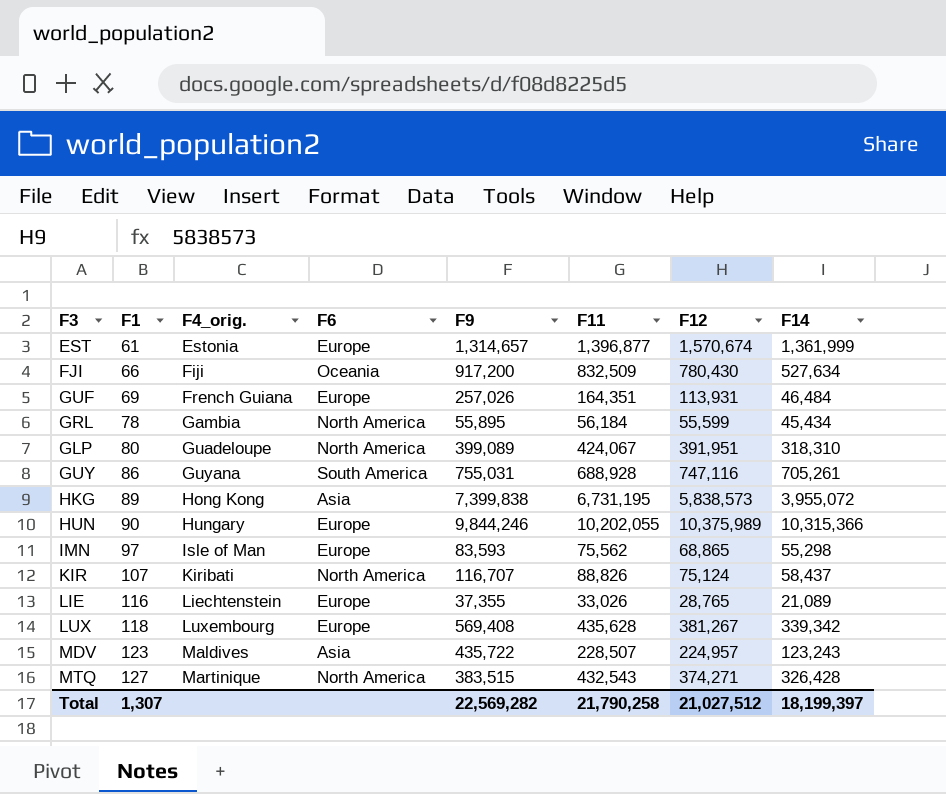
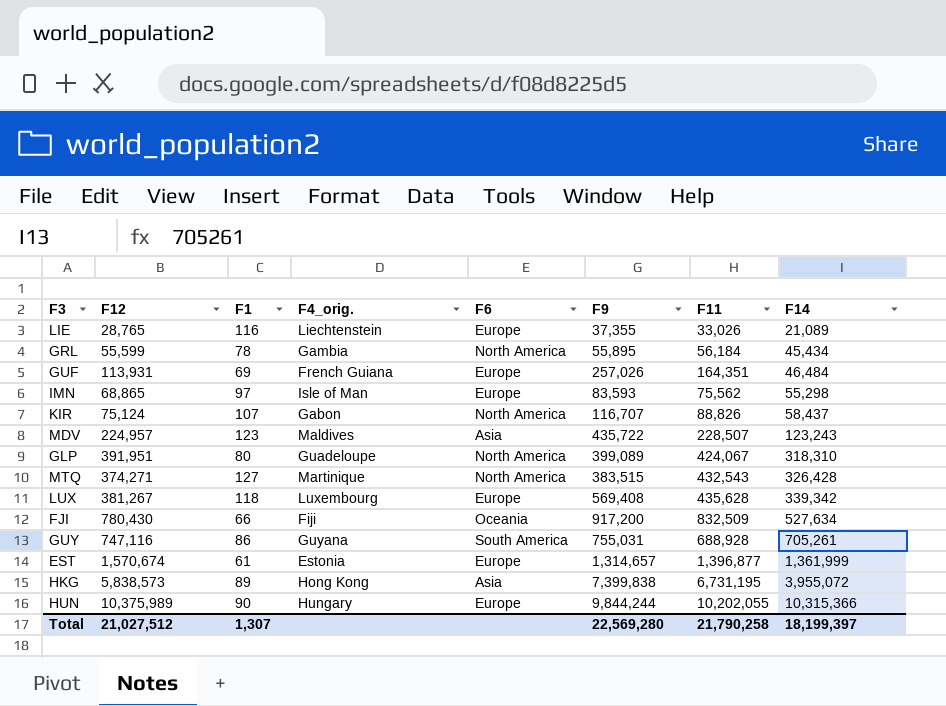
row order: F1 ascending -> F14 ascending
column F12 | position: 7 -> 2
KIR | F4_orig.: Kiribati -> Gabon
HUN | F9: 9,844,246 -> 9,844,244
Total | F9: 22,569,282 -> 22,569,280

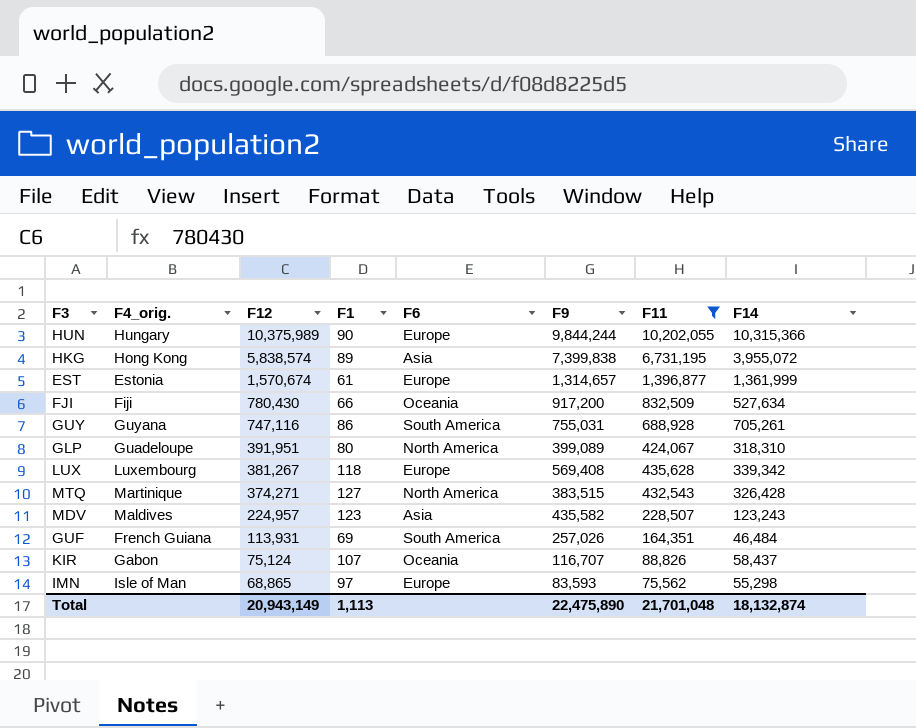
filter: none -> F11 >= 75,562
row order: F14 ascending -> F12 descending
column F4_orig. | position: 4 -> 2
HKG | F12: 5,838,573 -> 5,838,574
MDV | F9: 435,722 -> 435,582
GUF | F6: Europe -> South America
KIR | F6: North America -> Oceania
Total | F12: 21,027,512 -> 20,943,149
Total | F1: 1,307 -> 1,113
Total | F9: 22,569,280 -> 22,475,890
Total | F11: 21,790,258 -> 21,701,048
Total | F14: 18,199,397 -> 18,132,874

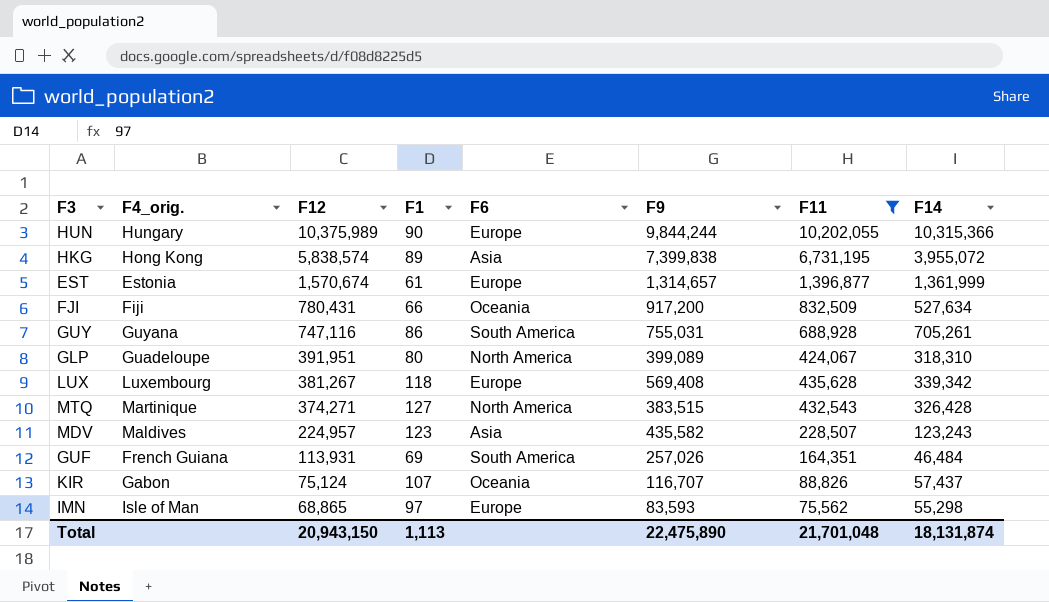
FJI | F12: 780,430 -> 780,431
KIR | F14: 58,437 -> 57,437
Total | F12: 20,943,149 -> 20,943,150
Total | F14: 18,132,874 -> 18,131,874

